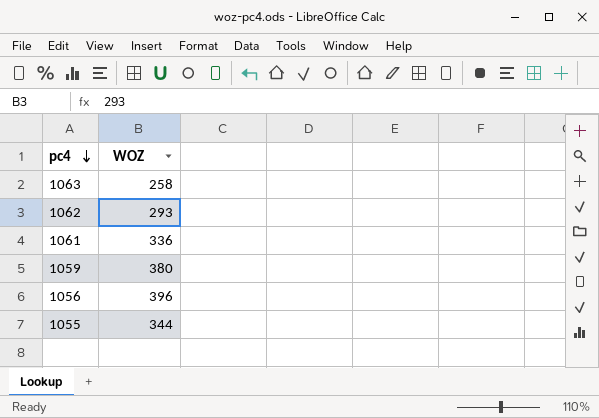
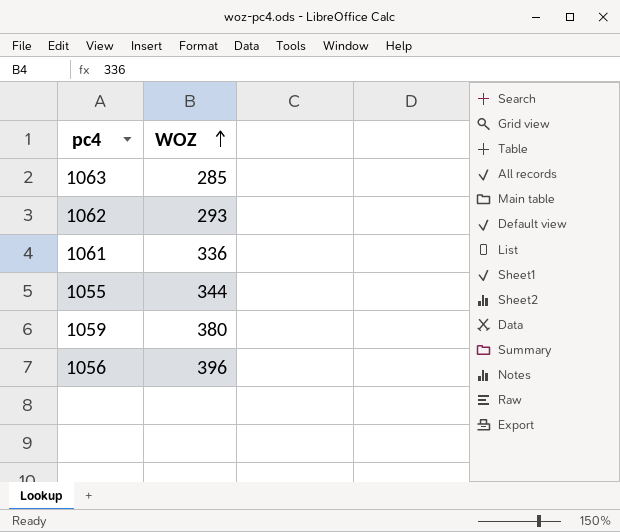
row order: pc4 descending -> WOZ ascending
1063 | WOZ: 258 -> 285

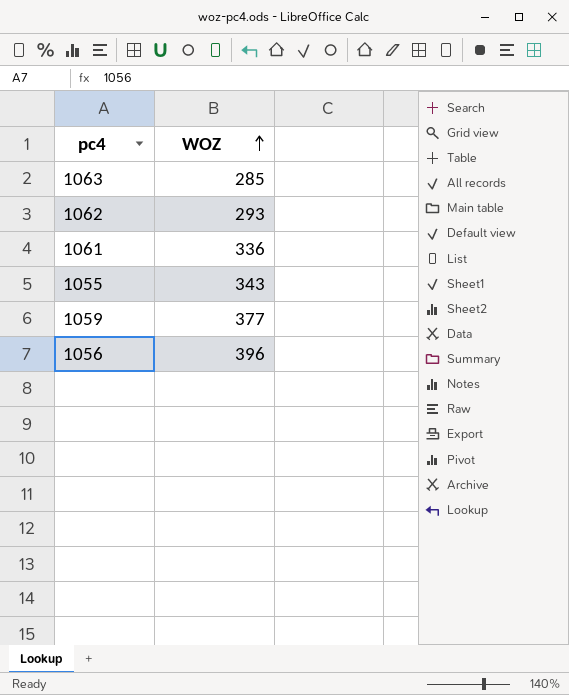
1055 | WOZ: 344 -> 343
1059 | WOZ: 380 -> 377

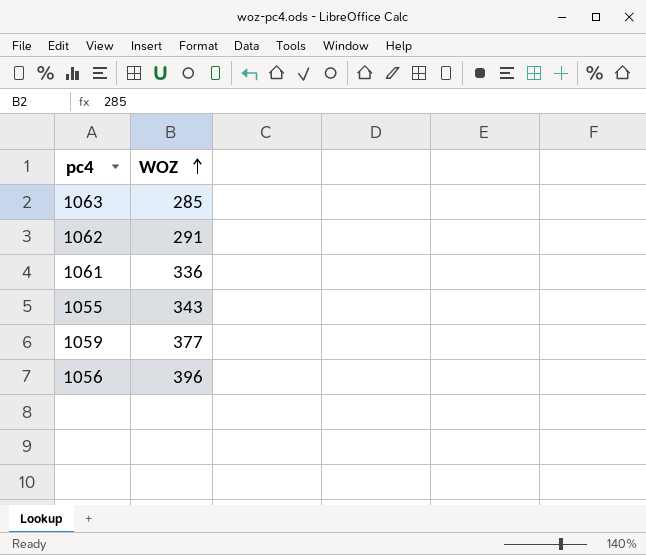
1062 | WOZ: 293 -> 291

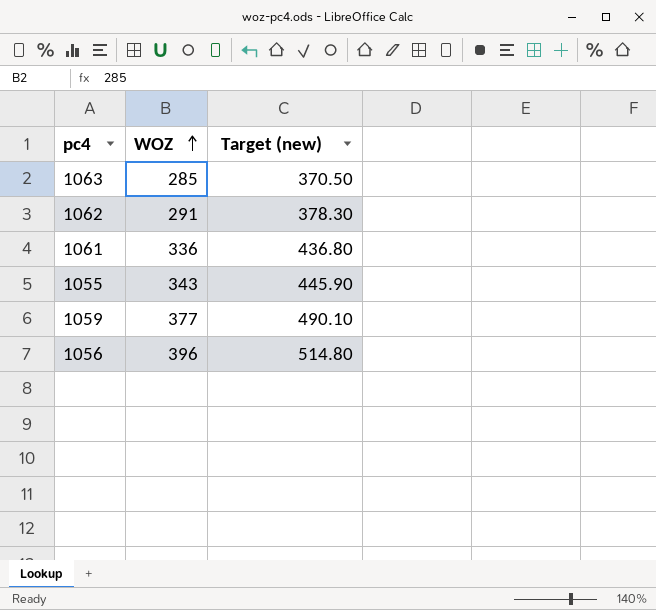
column Target (new) | formula: none -> [WOZ] * 1.3

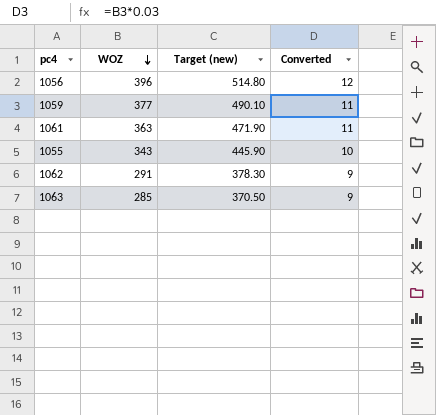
row order: WOZ ascending -> WOZ descending
column Converted | formula: none -> [WOZ] * 0.03
1061 | WOZ: 336 -> 363
1061 | Target (new): 436.80 -> 471.90

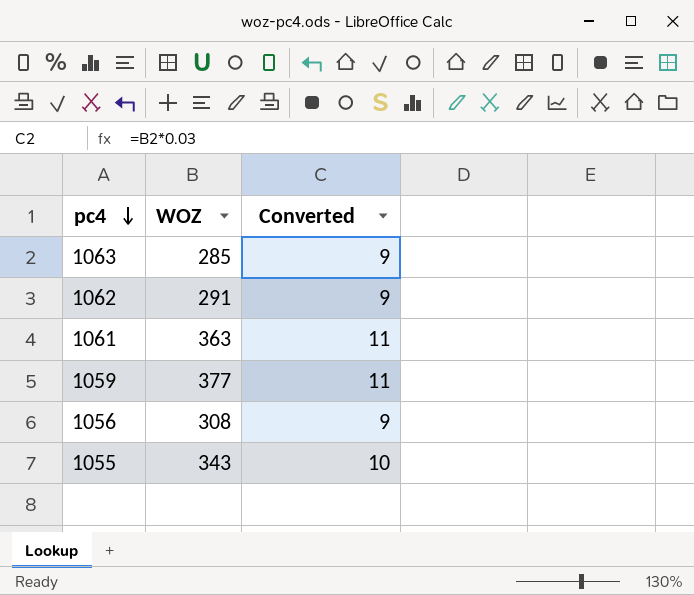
row order: WOZ descending -> pc4 descending
column Target (new) | formula: [WOZ] * 1.3 -> none
1056 | WOZ: 396 -> 308
1056 | Converted: 12 -> 9

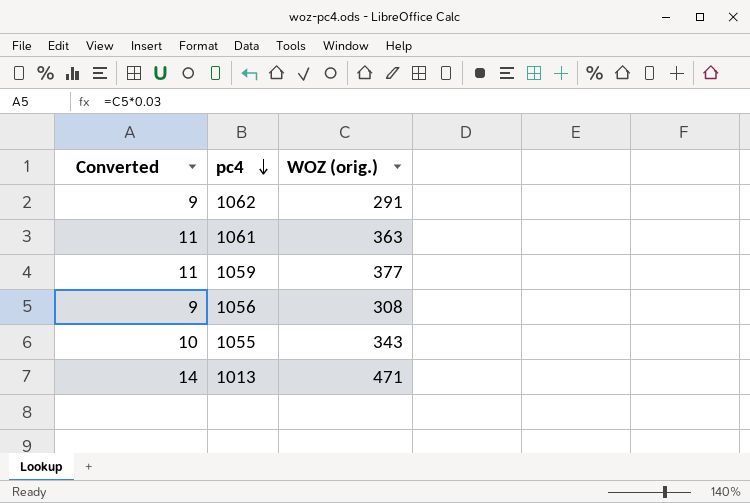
column Converted | position: 3 -> 1
column name: WOZ -> WOZ (orig.)
row 1063: 285 | 9 -> none
row 1013: none -> 14 | 471

